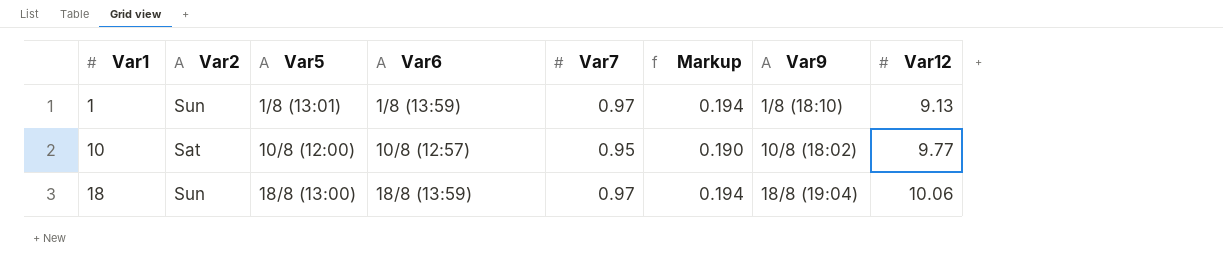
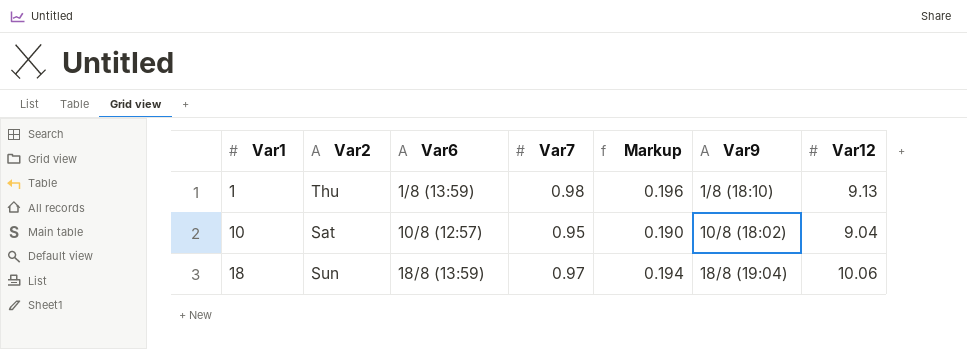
column Var5 | position: 3 -> none
1 | Var2: Sun -> Thu
1 | Var7: 0.97 -> 0.98
1 | Markup: 0.194 -> 0.196
10 | Var12: 9.77 -> 9.04

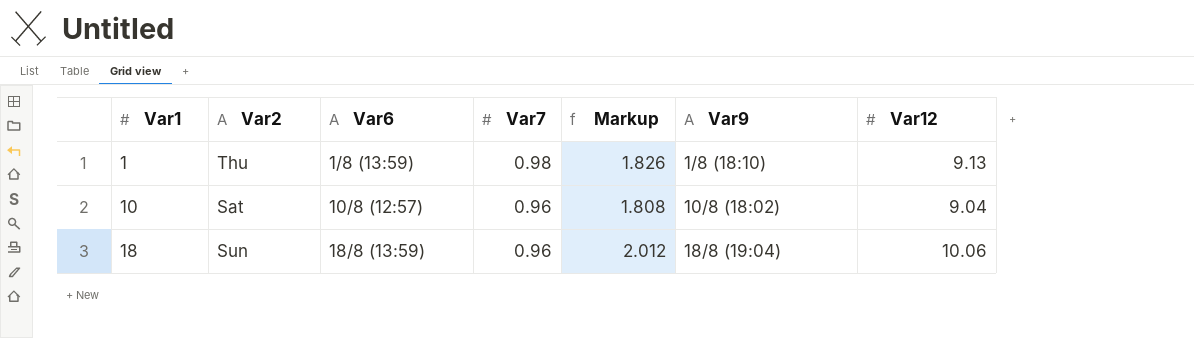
column Markup | formula: [Var7] * 0.2 -> [Var12] * 0.2
10 | Var7: 0.95 -> 0.96
18 | Var7: 0.97 -> 0.96

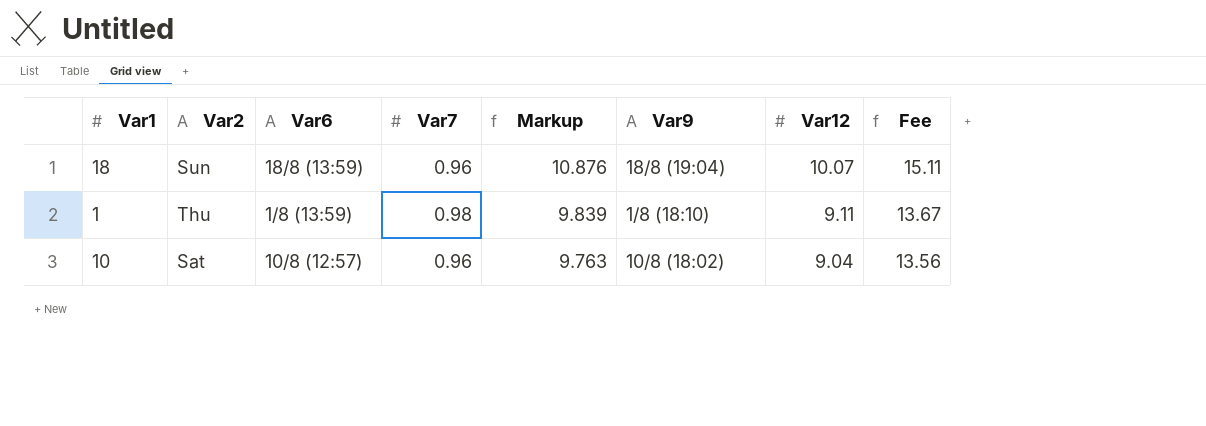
row order: Var1 ascending -> Markup descending
column Markup | formula: [Var12] * 0.2 -> [Var12] * 1.08
column Fee | formula: none -> [Var12] * 1.5
18 | Var12: 10.06 -> 10.07
1 | Var12: 9.13 -> 9.11

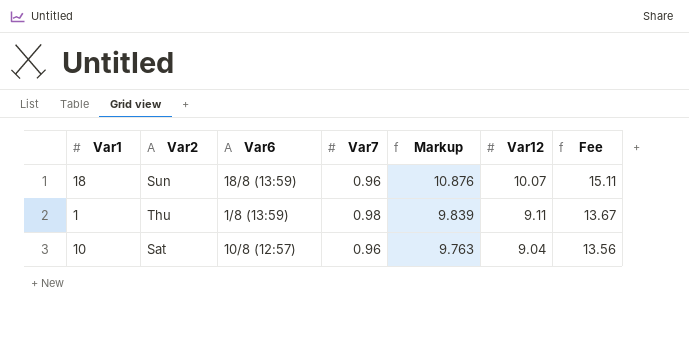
column Var9 | position: 6 -> none

